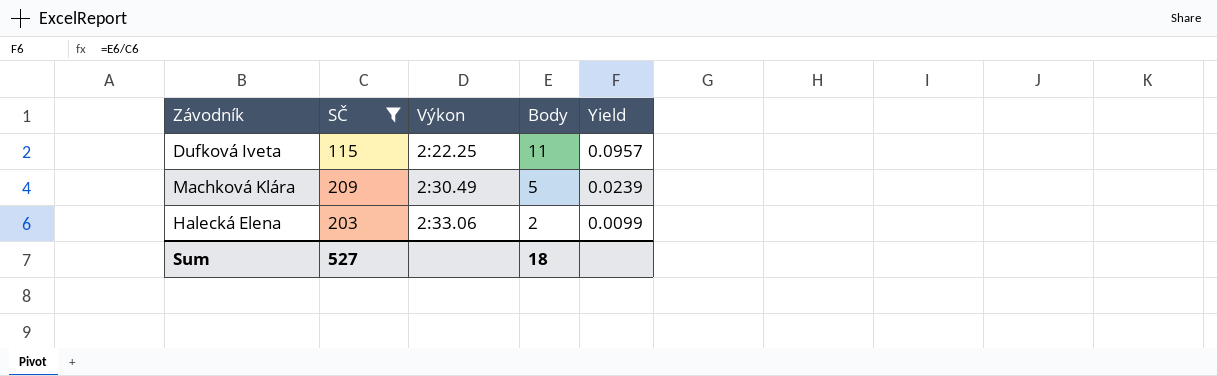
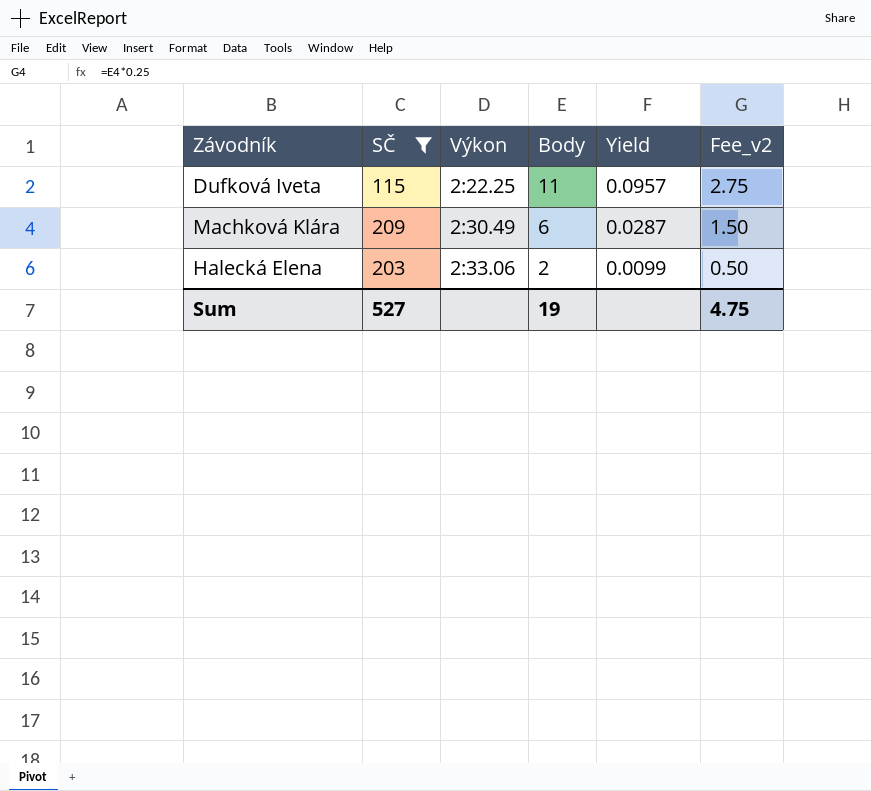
column Fee_v2 | formula: none -> [Body] * 0.25
Machková Klára | Body: 5 -> 6
Machková Klára | Yield: 0.0239 -> 0.0287
Sum | Body: 18 -> 19

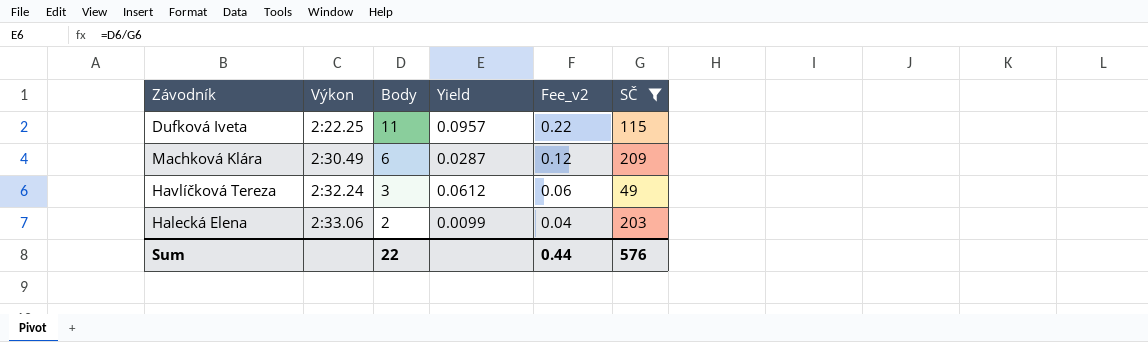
column Fee_v2 | formula: [Body] * 0.25 -> [Body] * 0.02
column SČ | position: 2 -> 6
row Havlíčková Tereza: none -> 2:32.24 | 3 | 0.0612 | 0.06 | 49
Sum | Body: 19 -> 22
Sum | Fee_v2: 4.75 -> 0.44
Sum | SČ: 527 -> 576

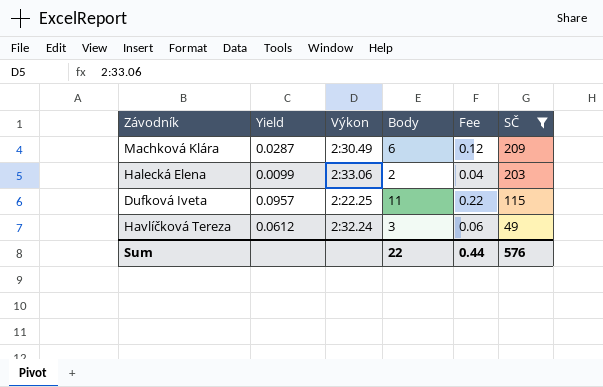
row order: Výkon ascending -> SČ descending
column Yield | position: 4 -> 2
column name: Fee_v2 -> Fee

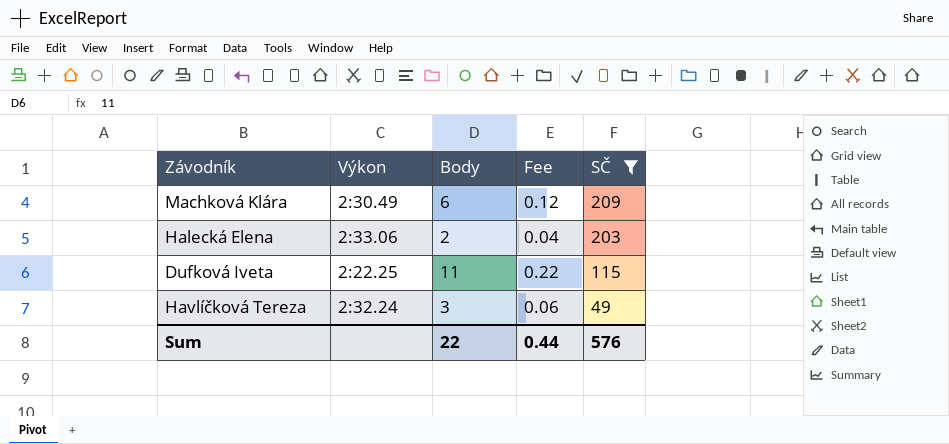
column Yield | formula: [Body] / [SČ] -> none

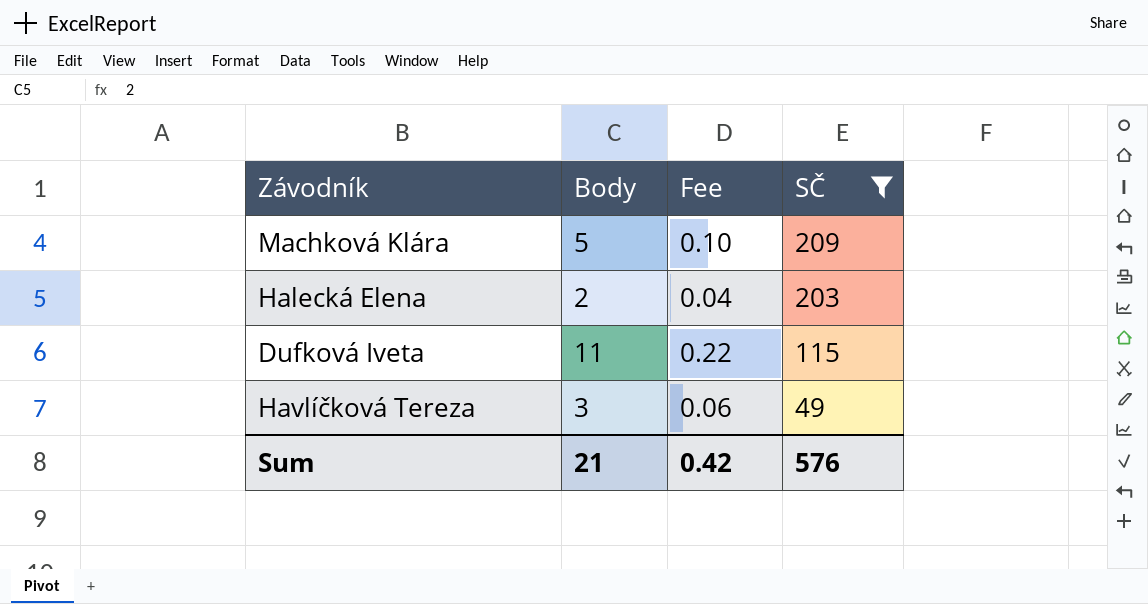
column Výkon | position: 2 -> none
Machková Klára | Body: 6 -> 5
Machková Klára | Fee: 0.12 -> 0.10
Sum | Body: 22 -> 21
Sum | Fee: 0.44 -> 0.42

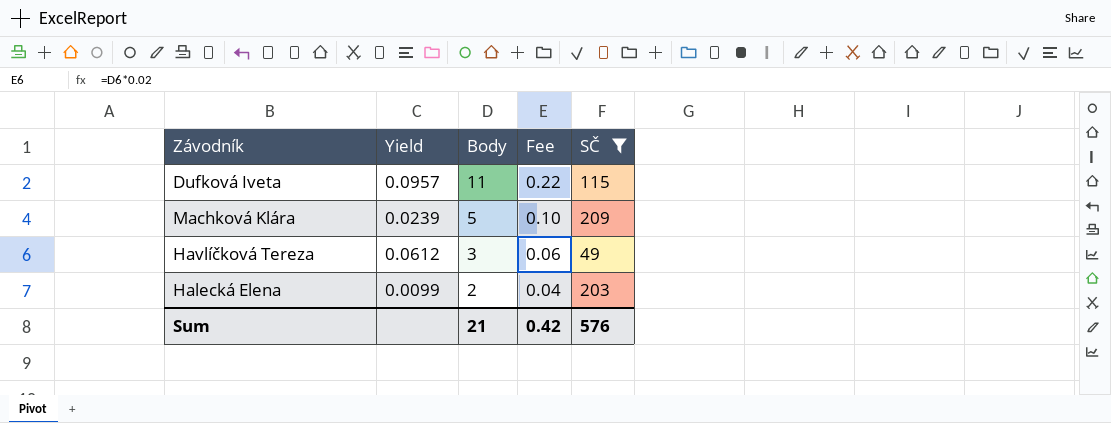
row order: SČ descending -> Body descending
column Yield | formula: none -> [Body] / [SČ]

